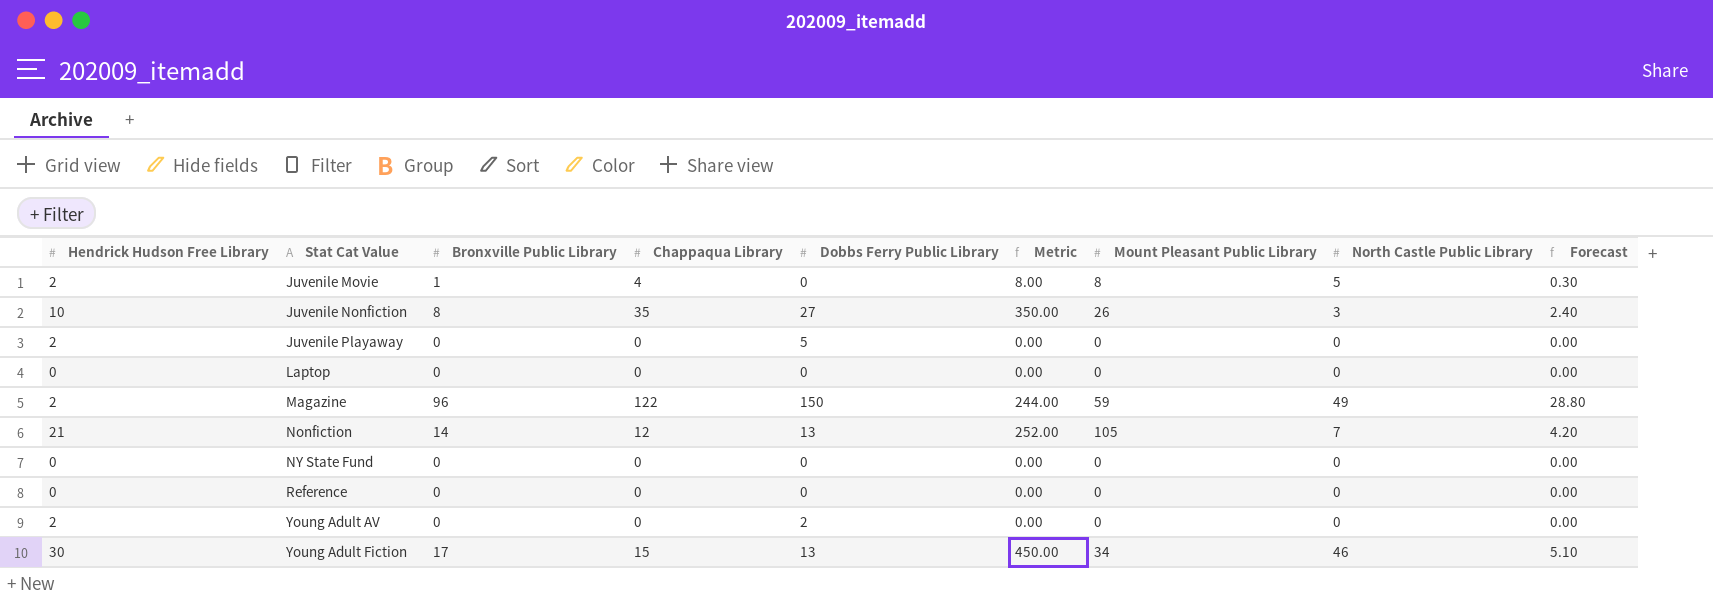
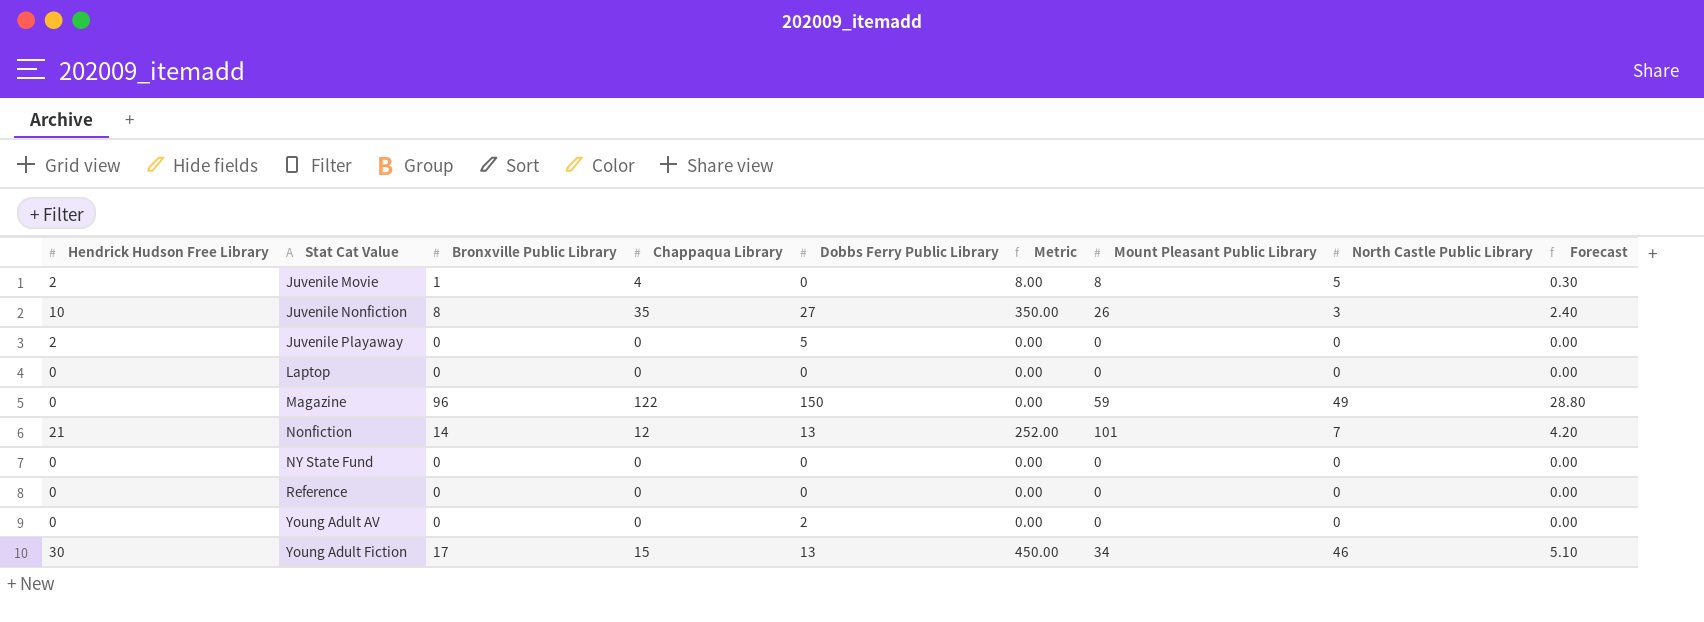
Magazine | Hendrick Hudson Free Library: 2 -> 0
Magazine | Metric: 244.00 -> 0.00
Nonfiction | Mount Pleasant Public Library: 105 -> 101
Young Adult AV | Hendrick Hudson Free Library: 2 -> 0

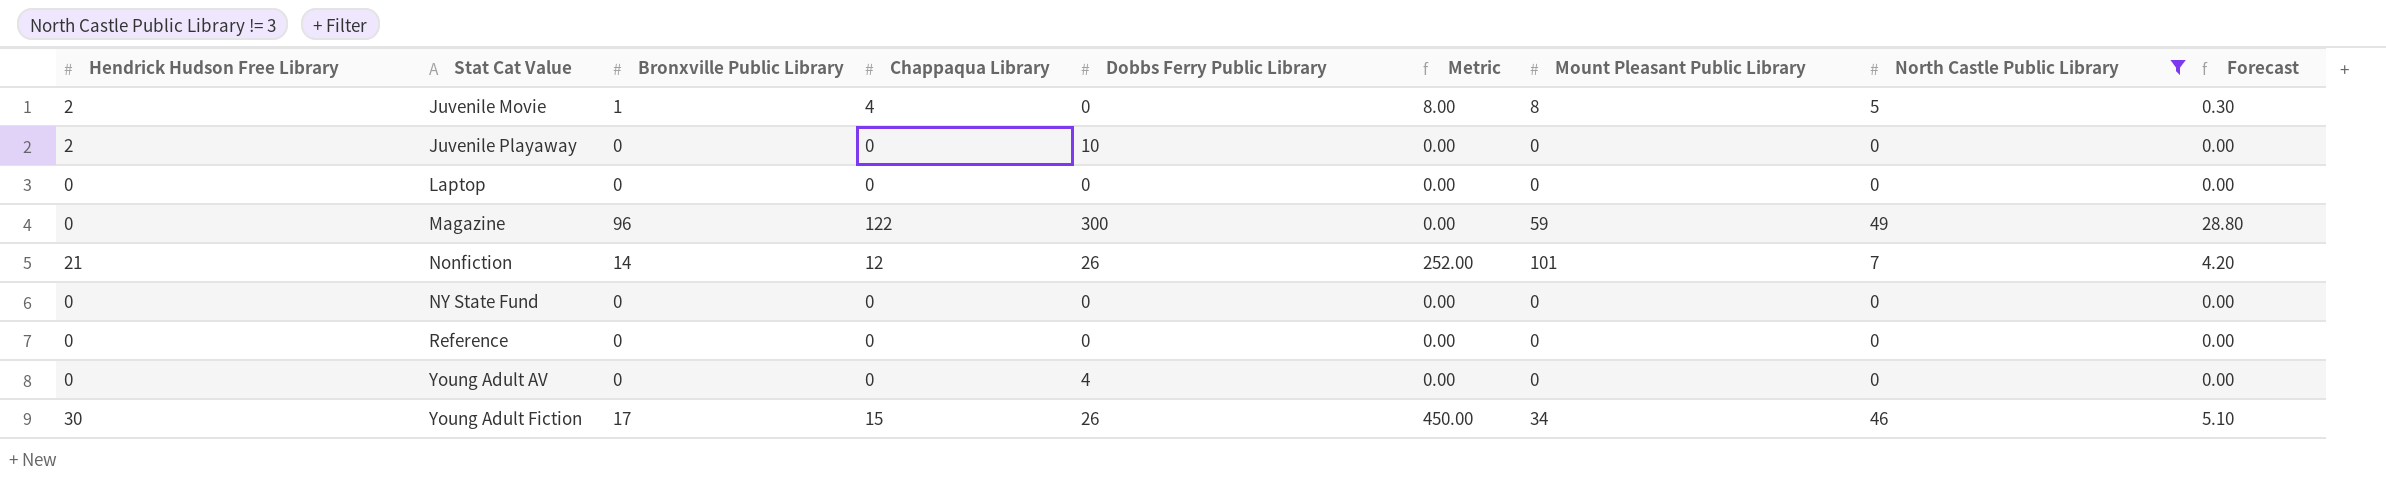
filter: none -> North Castle Public Library != 3
Juvenile Playaway | Dobbs Ferry Public Library: 5 -> 10
Magazine | Dobbs Ferry Public Library: 150 -> 300
Nonfiction | Dobbs Ferry Public Library: 13 -> 26
Young Adult AV | Dobbs Ferry Public Library: 2 -> 4
Young Adult Fiction | Dobbs Ferry Public Library: 13 -> 26

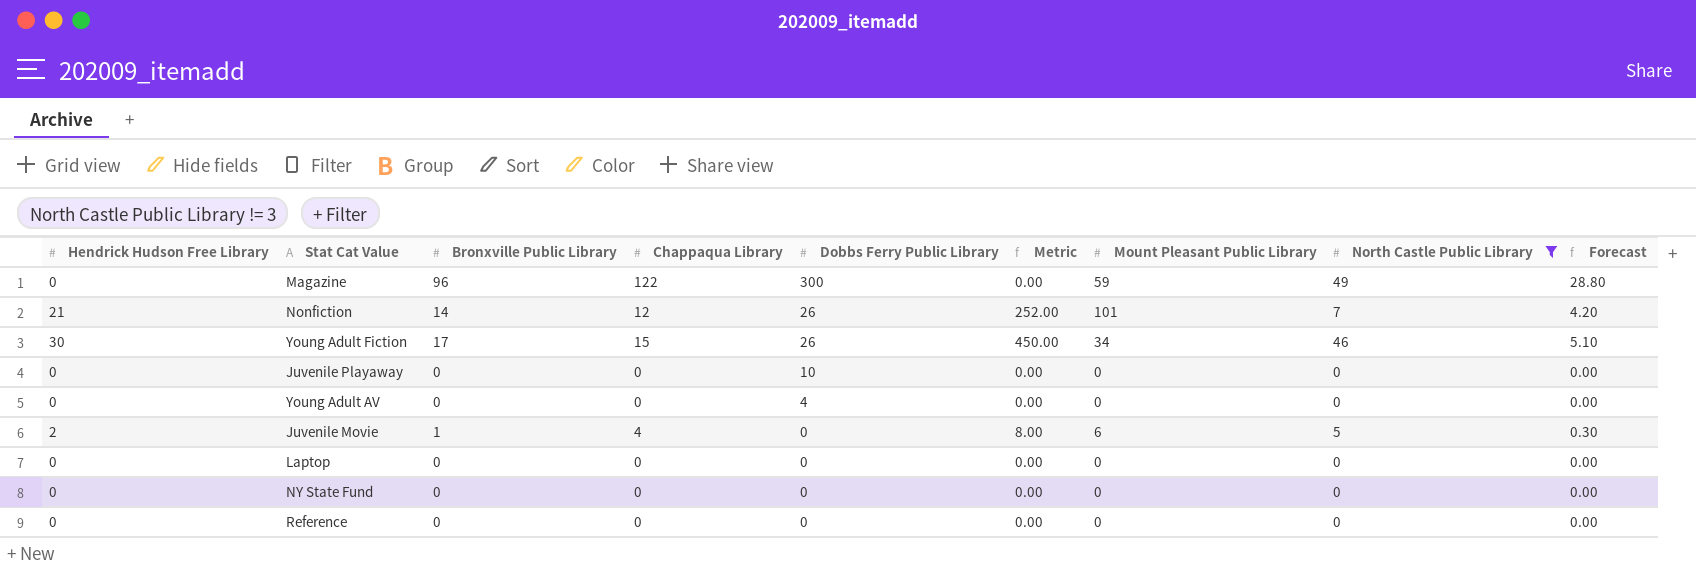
row order: Stat Cat Value ascending -> Dobbs Ferry Public Library descending
Juvenile Playaway | Hendrick Hudson Free Library: 2 -> 0
Juvenile Movie | Mount Pleasant Public Library: 8 -> 6

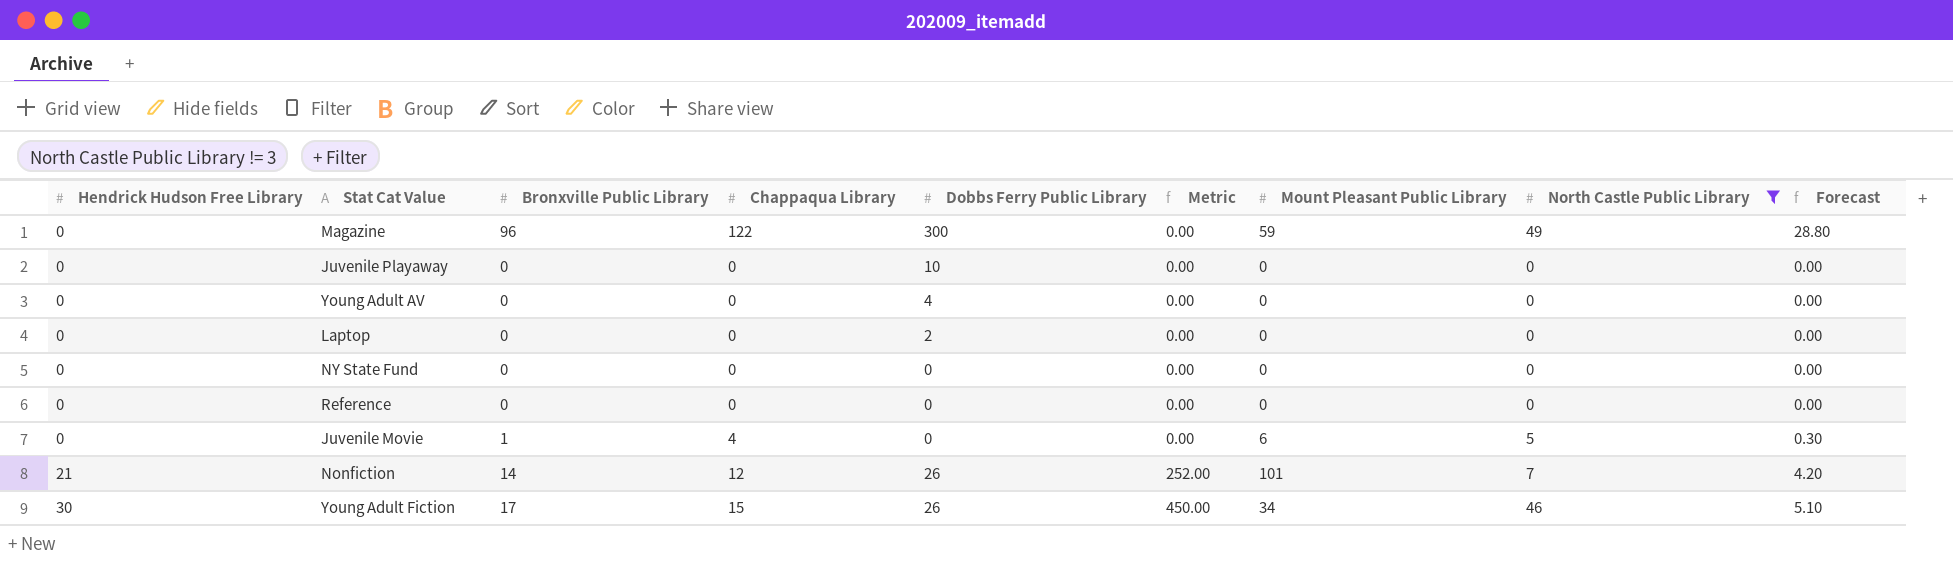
row order: Dobbs Ferry Public Library descending -> Hendrick Hudson Free Library ascending
Laptop | Dobbs Ferry Public Library: 0 -> 2
Juvenile Movie | Hendrick Hudson Free Library: 2 -> 0
Juvenile Movie | Metric: 8.00 -> 0.00

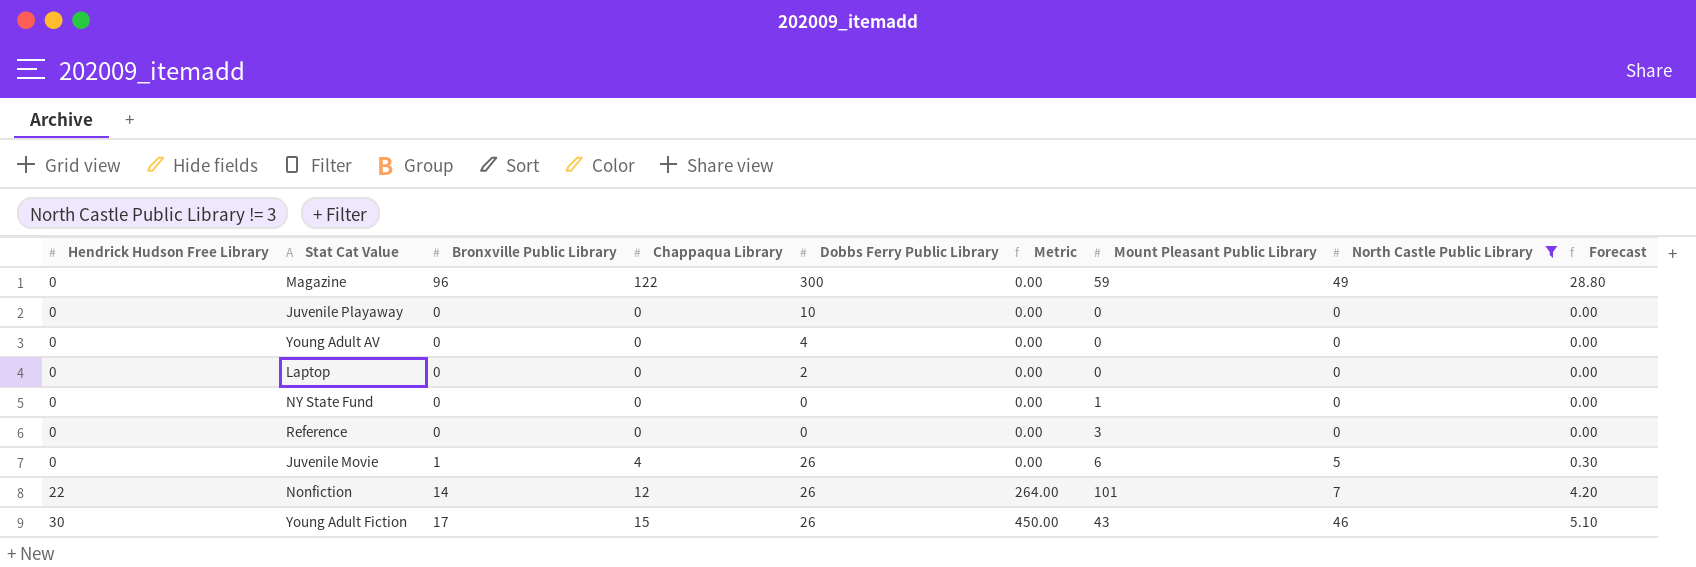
NY State Fund | Mount Pleasant Public Library: 0 -> 1
Reference | Mount Pleasant Public Library: 0 -> 3
Juvenile Movie | Dobbs Ferry Public Library: 0 -> 26
Nonfiction | Hendrick Hudson Free Library: 21 -> 22
Nonfiction | Metric: 252.00 -> 264.00
Young Adult Fiction | Mount Pleasant Public Library: 34 -> 43

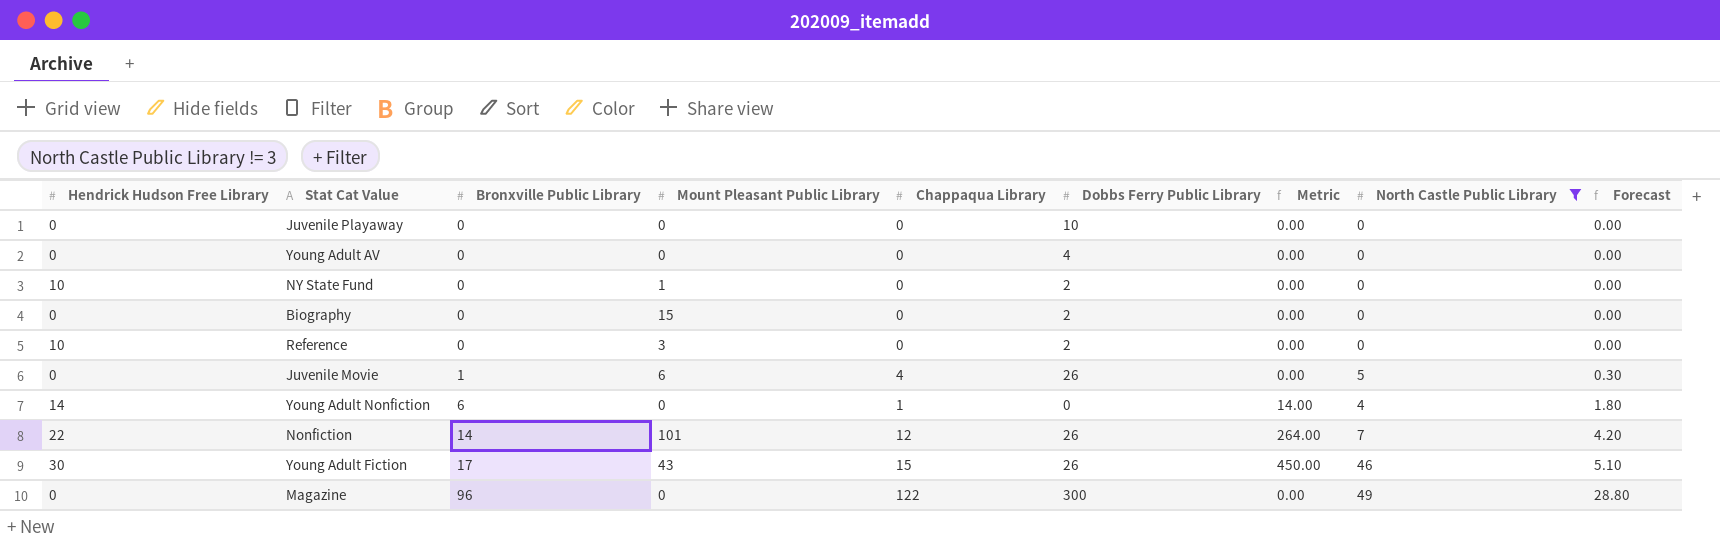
row order: Hendrick Hudson Free Library ascending -> Bronxville Public Library ascending
column Mount Pleasant Public Library | position: 7 -> 4
row Laptop: 0 | 0 | 0 | 2 | 0.00 | 0 | 0 | 0.00 -> none
NY State Fund | Hendrick Hudson Free Library: 0 -> 10
NY State Fund | Dobbs Ferry Public Library: 0 -> 2
row Biography: none -> 0 | 0 | 15 | 0 | 2 | 0.00 | 0 | 0.00
Reference | Hendrick Hudson Free Library: 0 -> 10
Reference | Dobbs Ferry Public Library: 0 -> 2
row Young Adult Nonfiction: none -> 14 | 6 | 0 | 1 | 0 | 14.00 | 4 | 1.80
Magazine | Mount Pleasant Public Library: 59 -> 0

